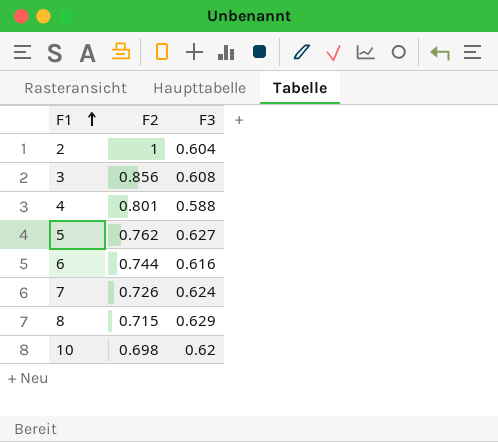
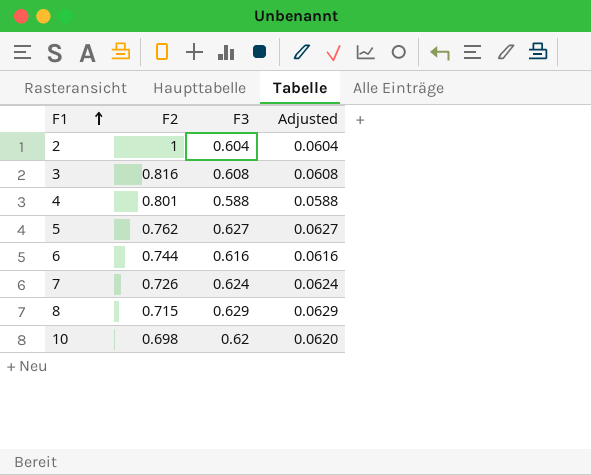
column Adjusted | formula: none -> [F3] * 0.1
3 | F2: 0.856 -> 0.816

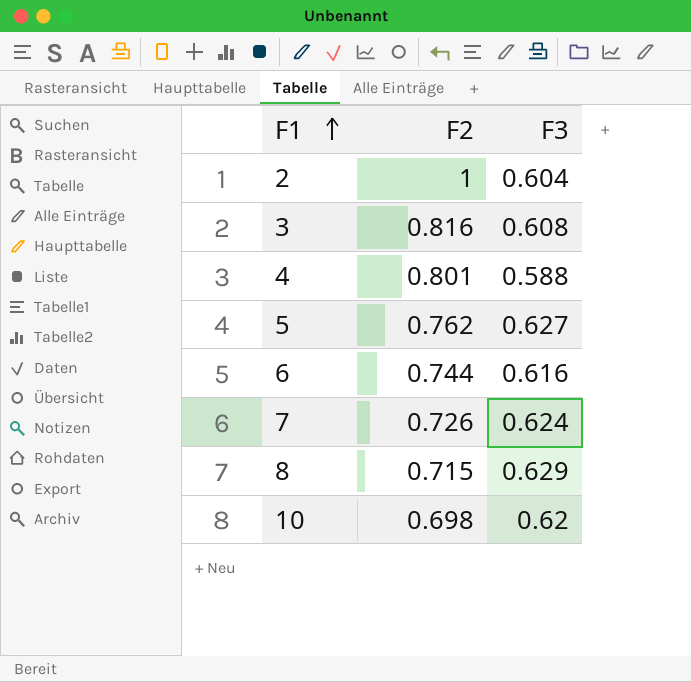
column Adjusted | formula: [F3] * 0.1 -> none

